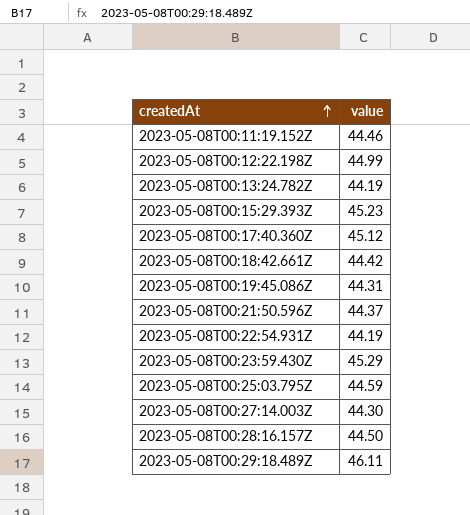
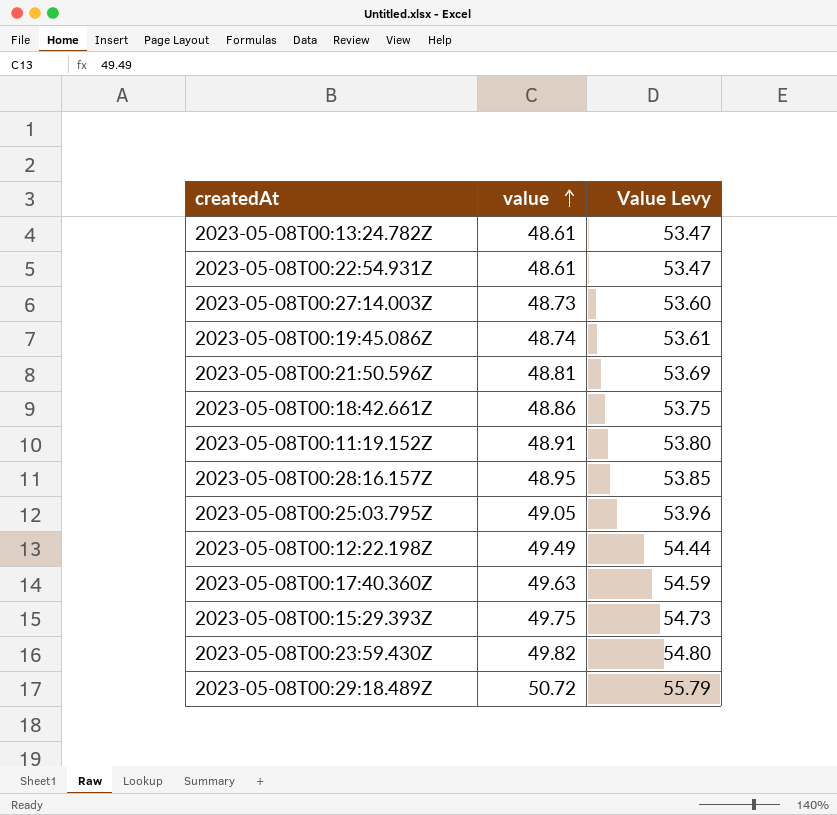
row order: createdAt ascending -> value ascending
column Value Levy | formula: none -> [value] * 1.1
2023-05-08T00:13:24.782Z | value: 44.19 -> 48.61
2023-05-08T00:22:54.931Z | value: 44.19 -> 48.61
2023-05-08T00:27:14.003Z | value: 44.30 -> 48.73
2023-05-08T00:19:45.086Z | value: 44.31 -> 48.74
2023-05-08T00:21:50.596Z | value: 44.37 -> 48.81
2023-05-08T00:18:42.661Z | value: 44.42 -> 48.86
2023-05-08T00:11:19.152Z | value: 44.46 -> 48.91
2023-05-08T00:28:16.157Z | value: 44.50 -> 48.95
2023-05-08T00:25:03.795Z | value: 44.59 -> 49.05
2023-05-08T00:12:22.198Z | value: 44.99 -> 49.49
2023-05-08T00:17:40.360Z | value: 45.12 -> 49.63
2023-05-08T00:15:29.393Z | value: 45.23 -> 49.75
2023-05-08T00:23:59.430Z | value: 45.29 -> 49.82
2023-05-08T00:29:18.489Z | value: 46.11 -> 50.72

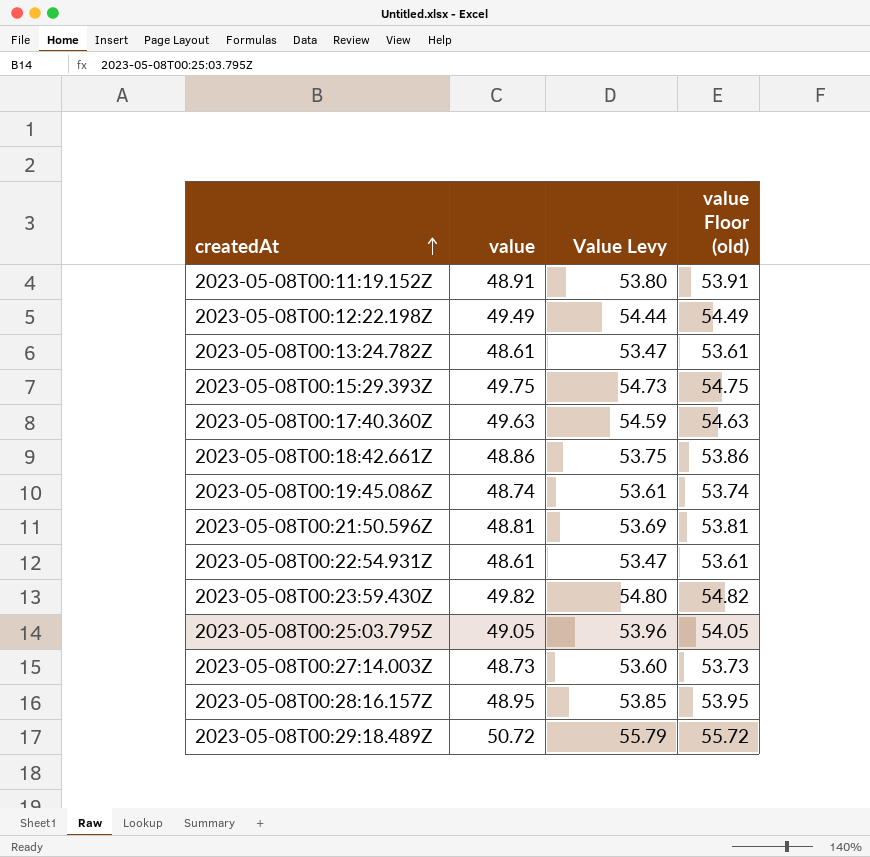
row order: value ascending -> createdAt ascending
column value Floor (old) | formula: none -> [value] + 5

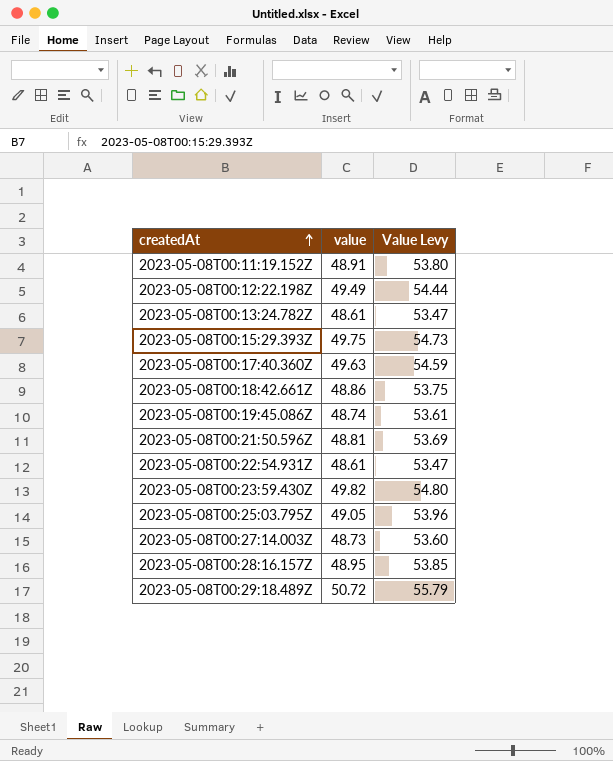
column value Floor (old) | formula: [value] + 5 -> none

